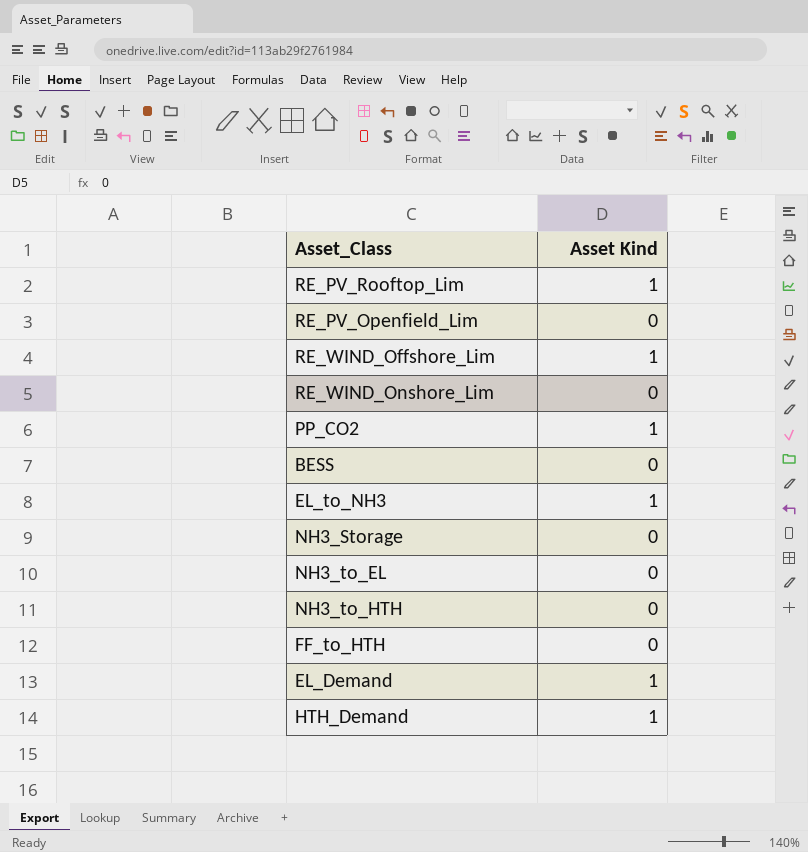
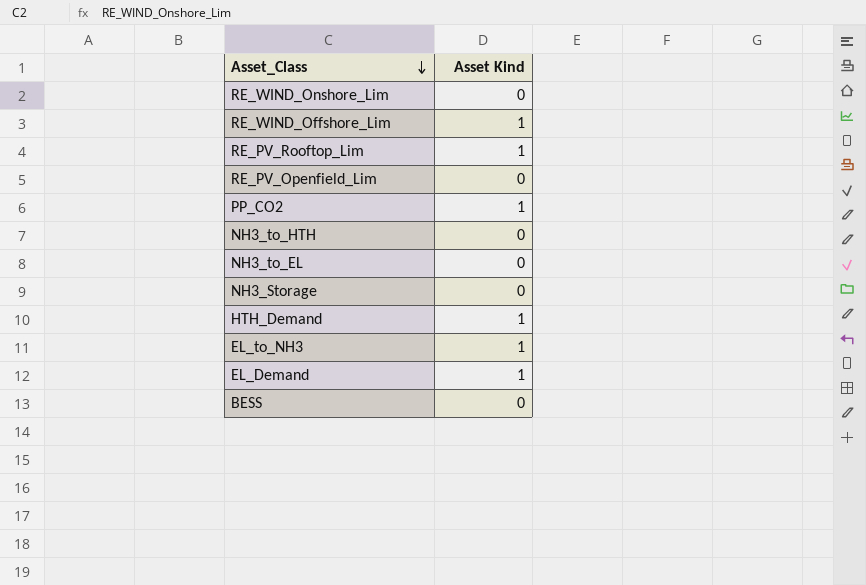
row order: none -> Asset_Class descending
row FF_to_HTH: 0 -> none

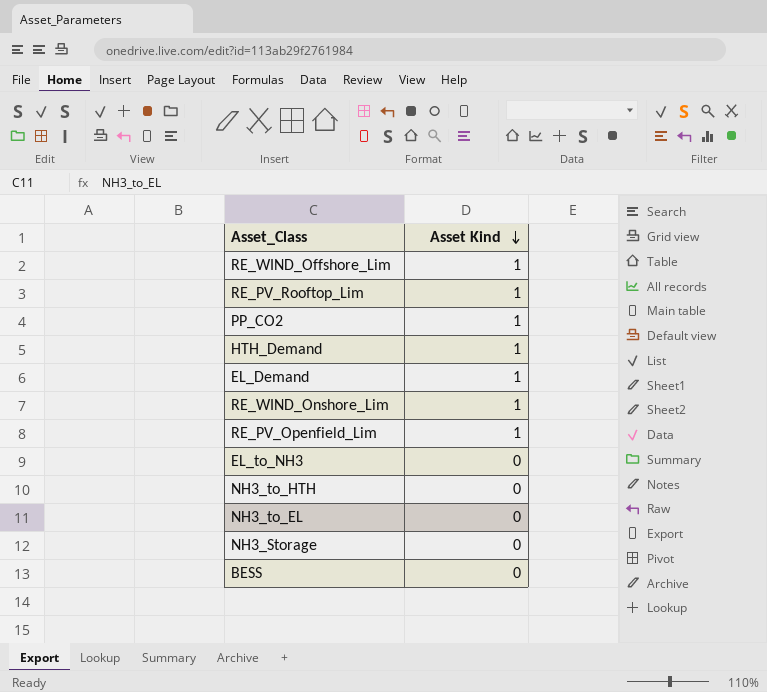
row order: Asset_Class descending -> Asset Kind descending
RE_WIND_Onshore_Lim | Asset Kind: 0 -> 1
RE_PV_Openfield_Lim | Asset Kind: 0 -> 1
EL_to_NH3 | Asset Kind: 1 -> 0

